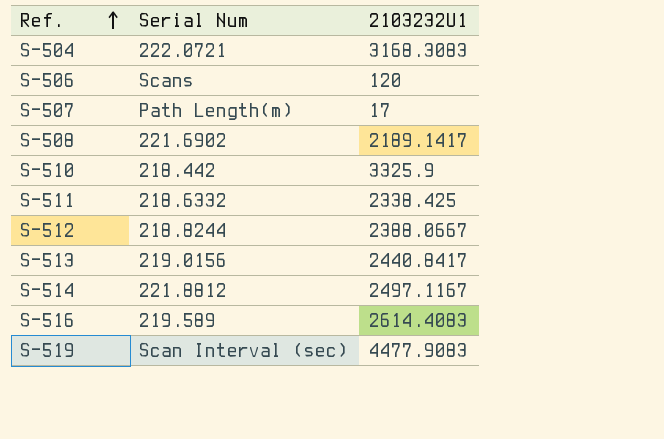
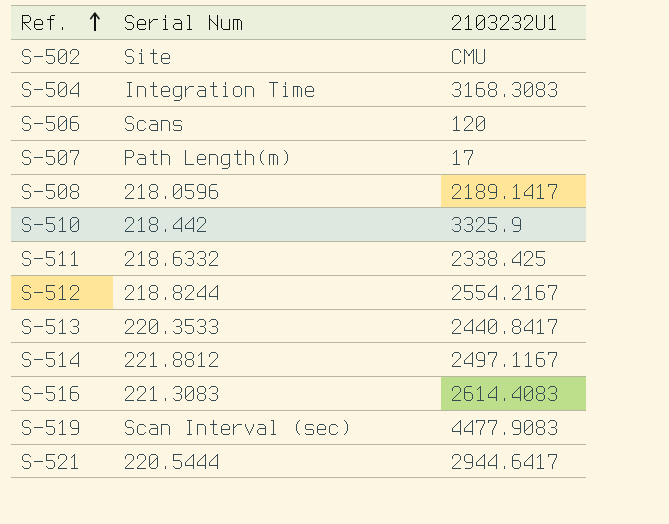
row S-502: none -> Site | CMU
S-504 | Serial Num: 222.0721 -> Integration Time
S-508 | Serial Num: 221.6902 -> 218.0596
S-512 | 2103232U1: 2388.0667 -> 2554.2167
S-513 | Serial Num: 219.0156 -> 220.3533
S-516 | Serial Num: 219.589 -> 221.3083
row S-521: none -> 220.5444 | 2944.6417

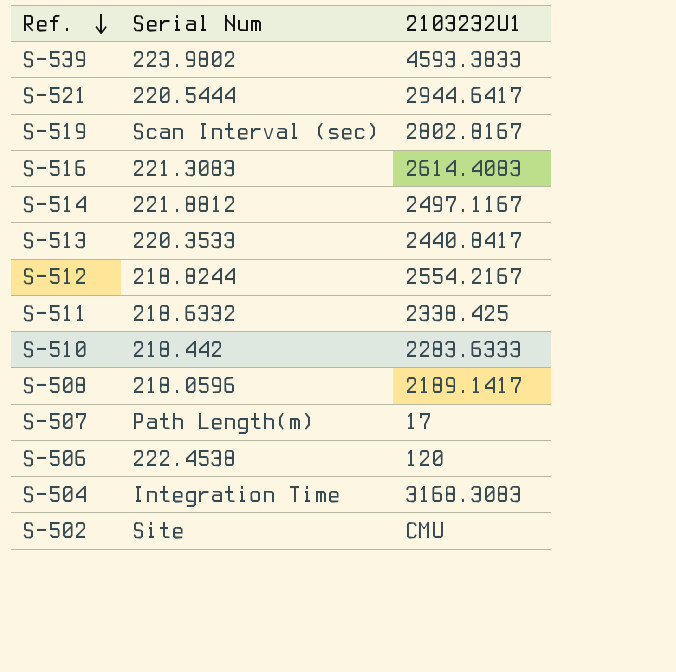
row order: Ref. ascending -> Ref. descending
row S-539: none -> 223.9802 | 4593.3833
S-519 | 2103232U1: 4477.9083 -> 2802.8167
S-510 | 2103232U1: 3325.9 -> 2283.6333
S-506 | Serial Num: Scans -> 222.4538

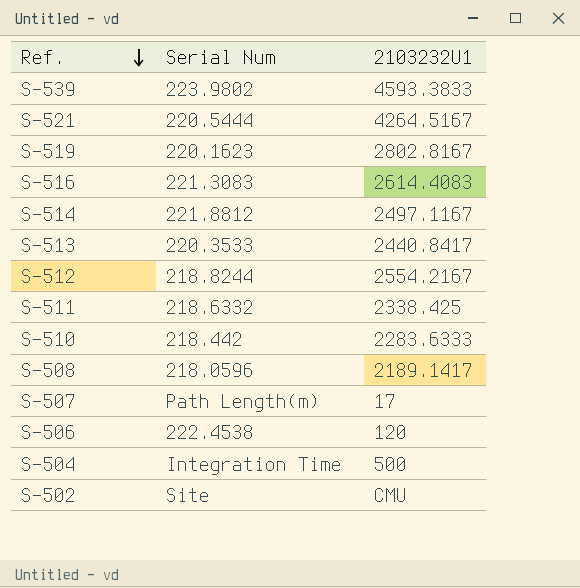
S-521 | 2103232U1: 2944.6417 -> 4264.5167
S-519 | Serial Num: Scan Interval (sec) -> 220.1623
S-504 | 2103232U1: 3168.3083 -> 500

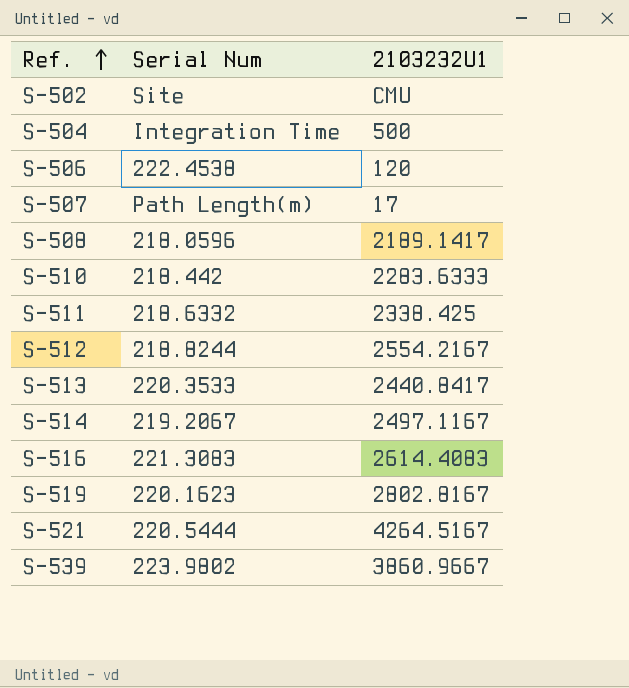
row order: Ref. descending -> Ref. ascending
S-514 | Serial Num: 221.8812 -> 219.2067
S-539 | 2103232U1: 4593.3833 -> 3860.9667

